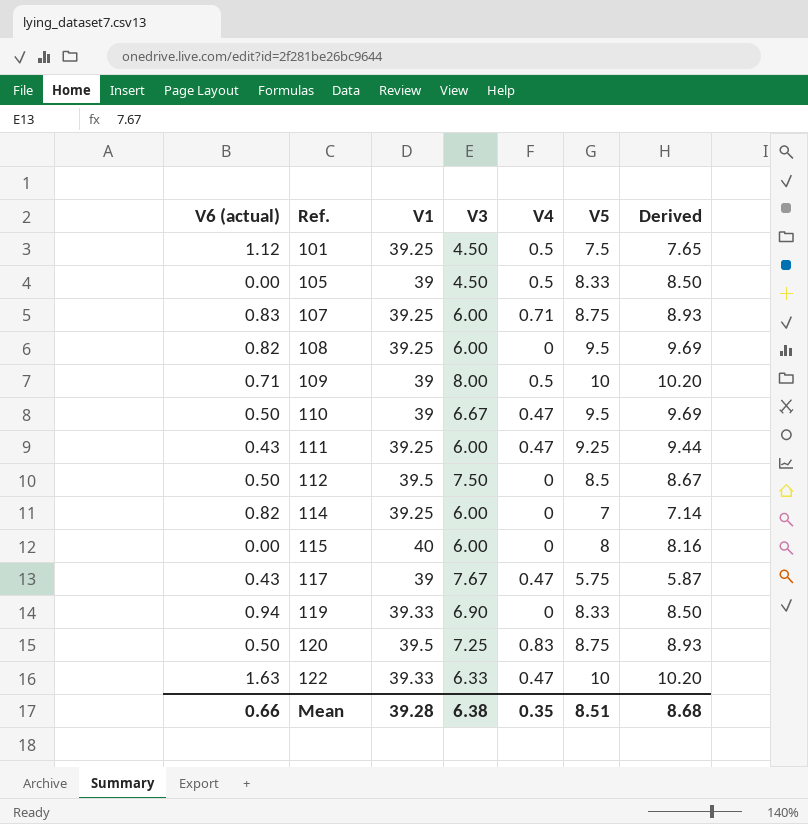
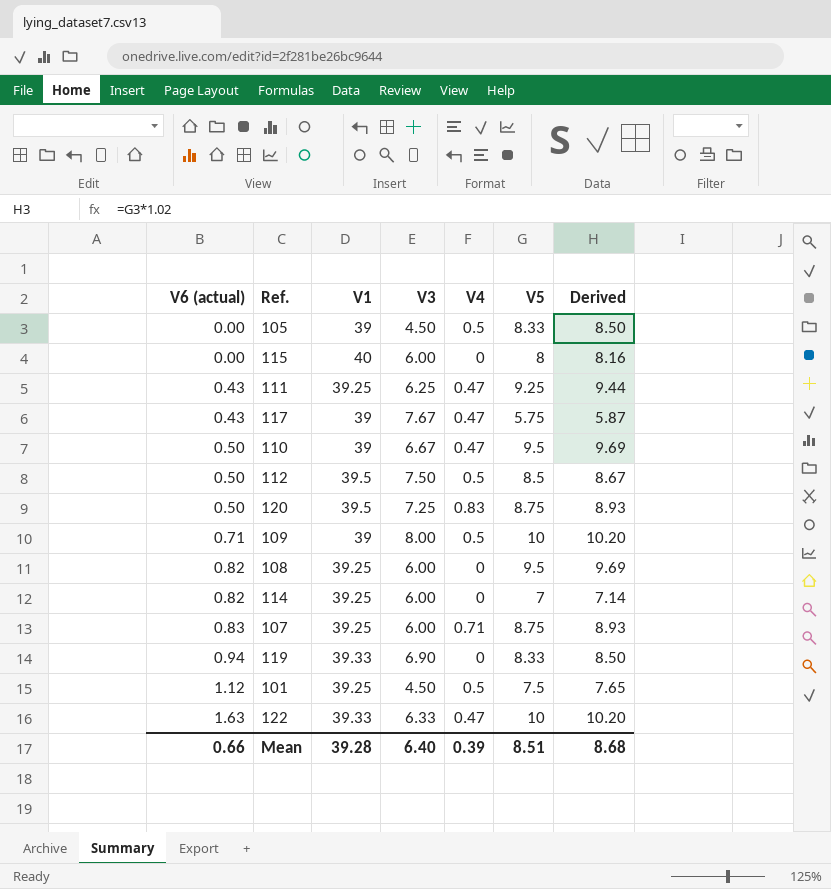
row order: Ref. ascending -> V6 (actual) ascending
111 | V3: 6.00 -> 6.25
112 | V4: 0 -> 0.5
Mean | V3: 6.38 -> 6.40
Mean | V4: 0.35 -> 0.39

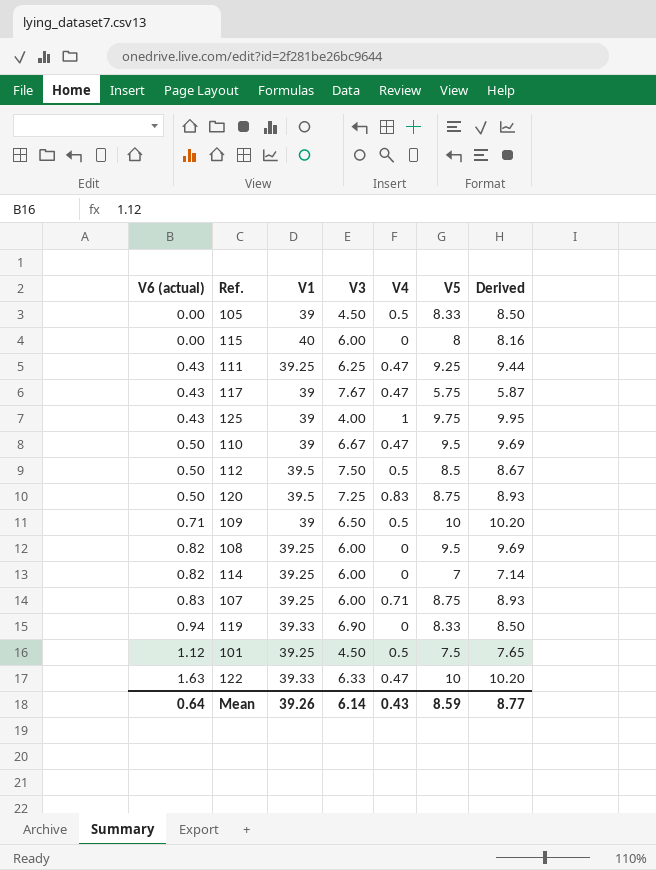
row 125: none -> 0.43 | 39 | 4.00 | 1 | 9.75 | 9.95
109 | V3: 8.00 -> 6.50
Mean | V6 (actual): 0.66 -> 0.64
Mean | V1: 39.28 -> 39.26
Mean | V3: 6.40 -> 6.14
Mean | V4: 0.39 -> 0.43
Mean | V5: 8.51 -> 8.59
Mean | Derived: 8.68 -> 8.77

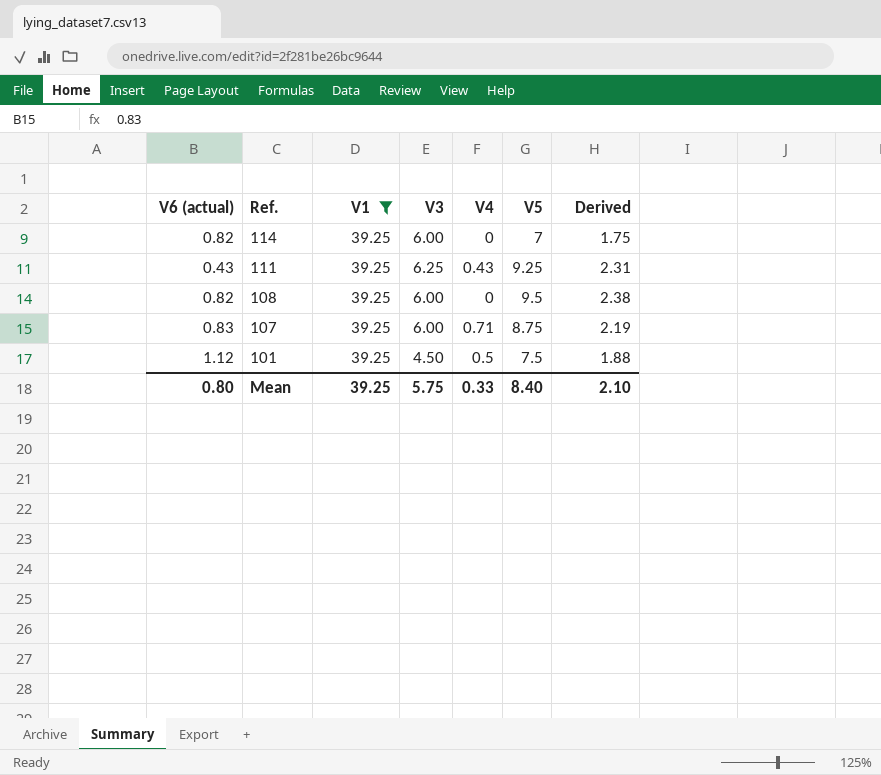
filter: none -> V1 = 39.25
row order: V6 (actual) ascending -> Ref. descending
column Derived | formula: [V5] * 1.02 -> [V5] * 0.25
111 | V4: 0.47 -> 0.43
Mean | V6 (actual): 0.64 -> 0.80
Mean | V1: 39.26 -> 39.25
Mean | V3: 6.14 -> 5.75
Mean | V4: 0.43 -> 0.33
Mean | V5: 8.59 -> 8.40
Mean | Derived: 8.77 -> 2.10

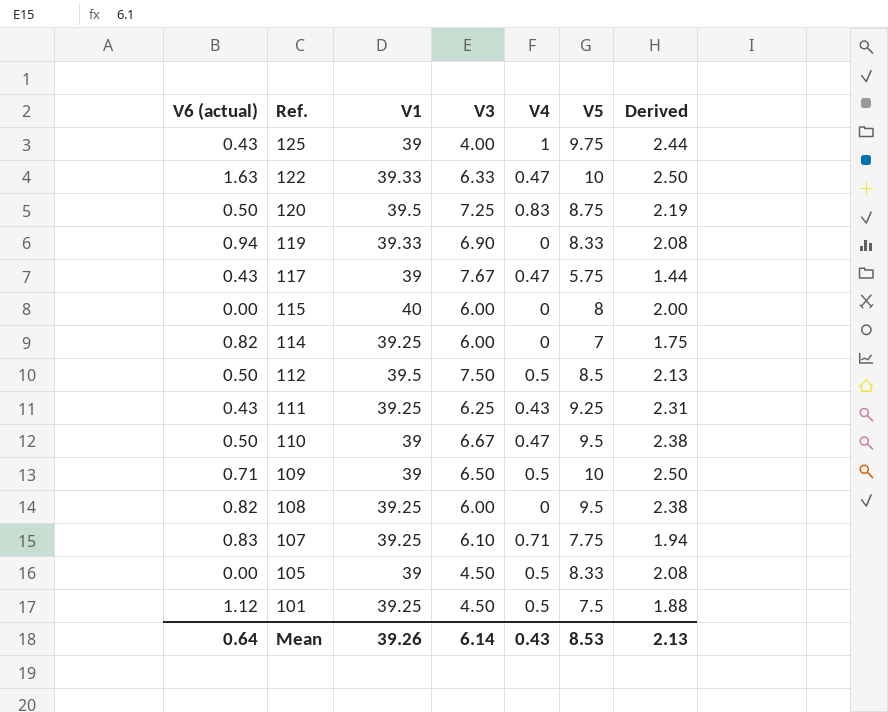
filter: V1 = 39.25 -> none
107 | V3: 6.00 -> 6.10
107 | V5: 8.75 -> 7.75
107 | Derived: 2.19 -> 1.94
Mean | V6 (actual): 0.80 -> 0.64
Mean | V1: 39.25 -> 39.26
Mean | V3: 5.75 -> 6.14
Mean | V4: 0.33 -> 0.43
Mean | V5: 8.40 -> 8.53
Mean | Derived: 2.10 -> 2.13

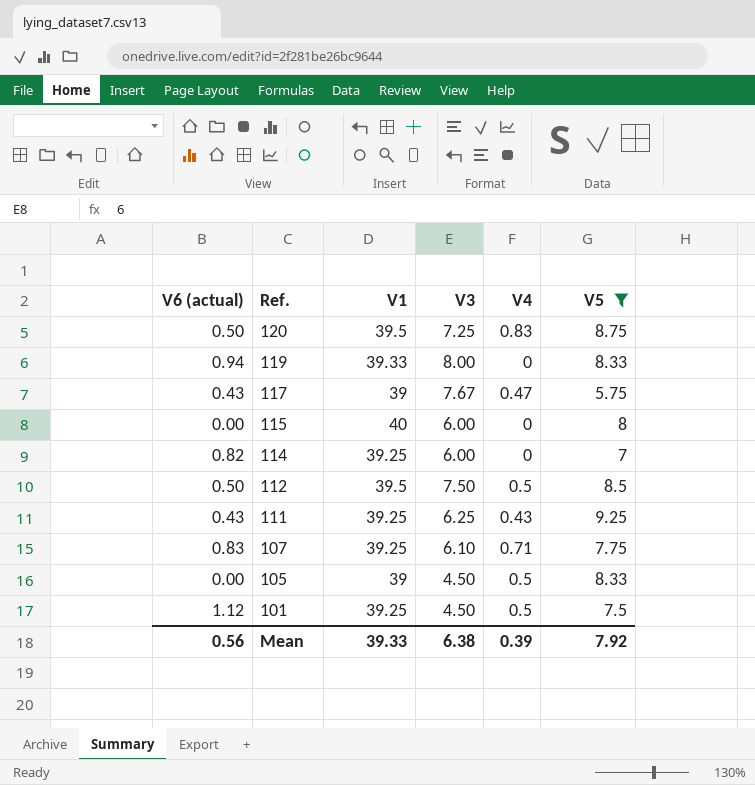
filter: none -> V5 <= 9.25
column Derived | formula: [V5] * 0.25 -> none
119 | V3: 6.90 -> 8.00
Mean | V6 (actual): 0.64 -> 0.56
Mean | V1: 39.26 -> 39.33
Mean | V3: 6.14 -> 6.38
Mean | V4: 0.43 -> 0.39
Mean | V5: 8.53 -> 7.92

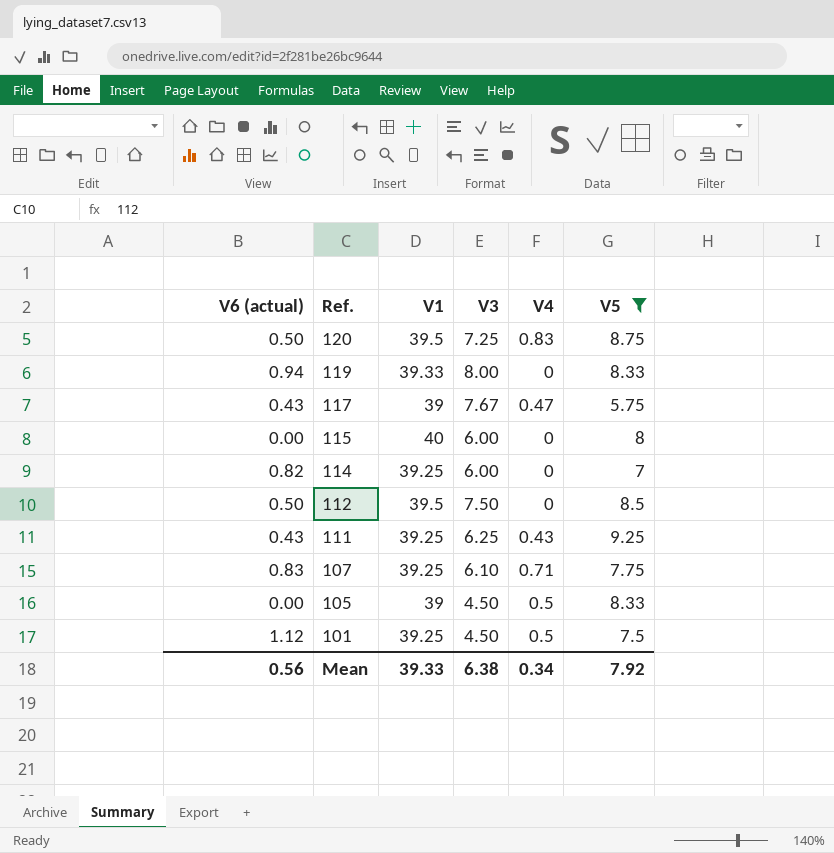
112 | V4: 0.5 -> 0
Mean | V4: 0.39 -> 0.34

